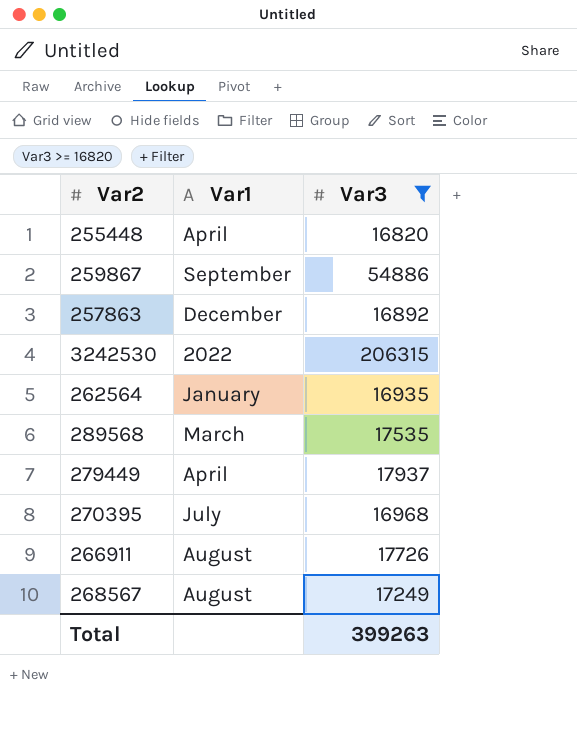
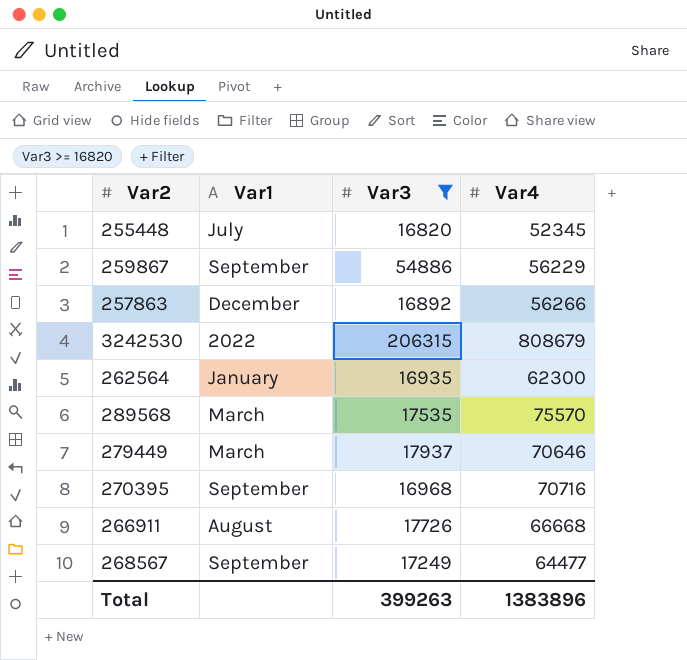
column Var4 | position: none -> 4
255448 | Var1: April -> July
279449 | Var1: April -> March
270395 | Var1: July -> September
268567 | Var1: August -> September

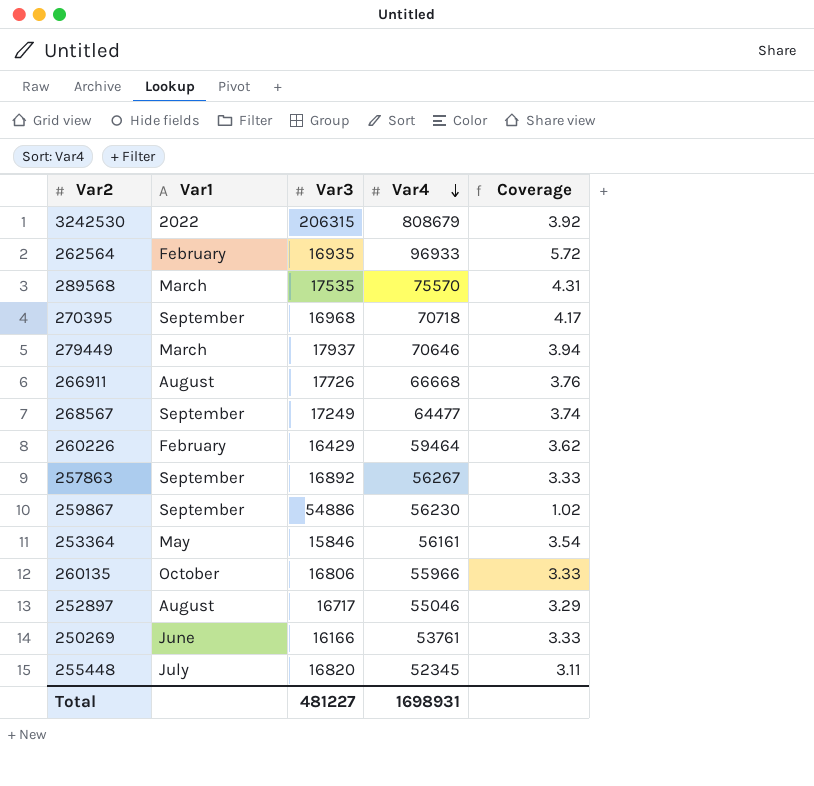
filter: Var3 >= 16820 -> none
row order: none -> Var4 descending
column Coverage | formula: none -> [Var4] / [Var3]
262564 | Var1: January -> February
262564 | Var4: 62300 -> 96933
270395 | Var4: 70716 -> 70718
257863 | Var1: December -> September
257863 | Var4: 56266 -> 56267
259867 | Var4: 56229 -> 56230
Total | Var3: 399263 -> 481227
Total | Var4: 1383896 -> 1698931

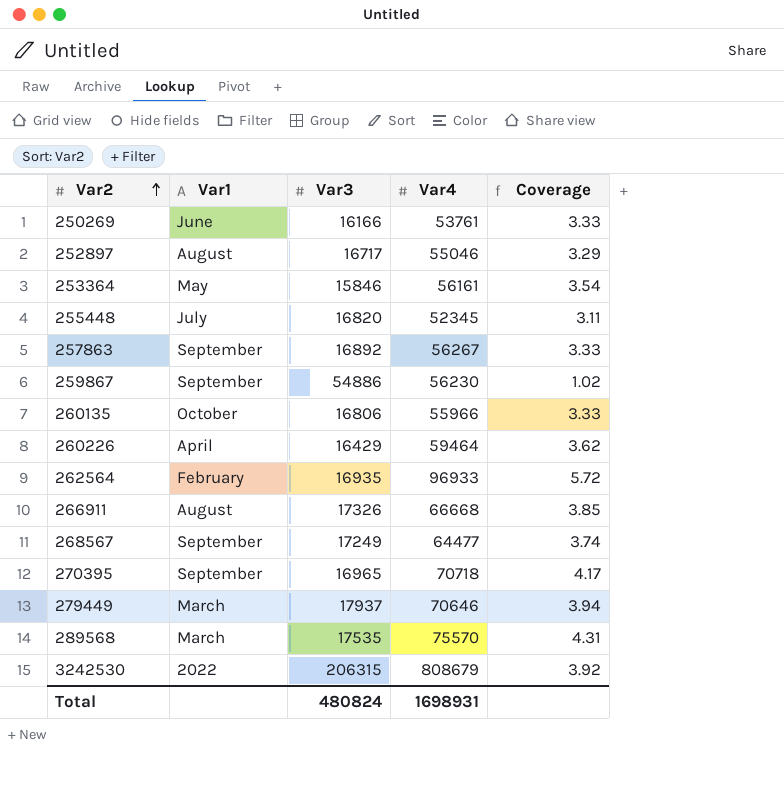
row order: Var4 descending -> Var2 ascending
260226 | Var1: February -> April
266911 | Var3: 17726 -> 17326
266911 | Coverage: 3.76 -> 3.85
270395 | Var3: 16968 -> 16965
Total | Var3: 481227 -> 480824

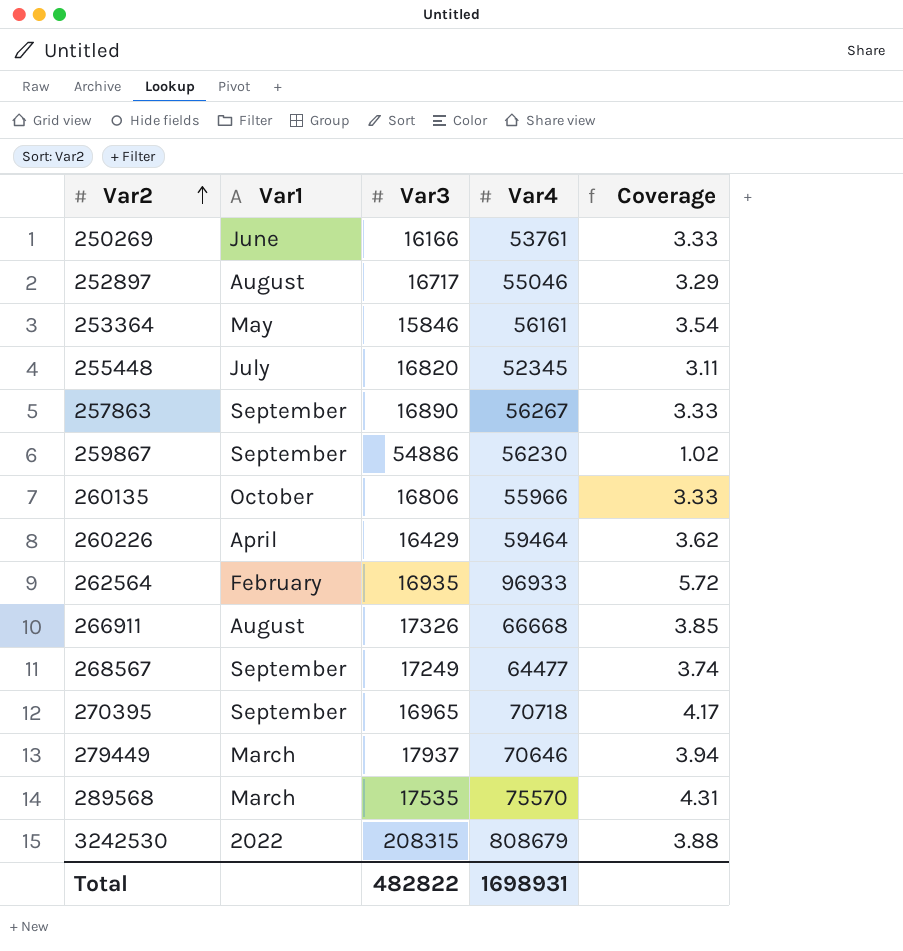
257863 | Var3: 16892 -> 16890
3242530 | Var3: 206315 -> 208315
3242530 | Coverage: 3.92 -> 3.88
Total | Var3: 480824 -> 482822

